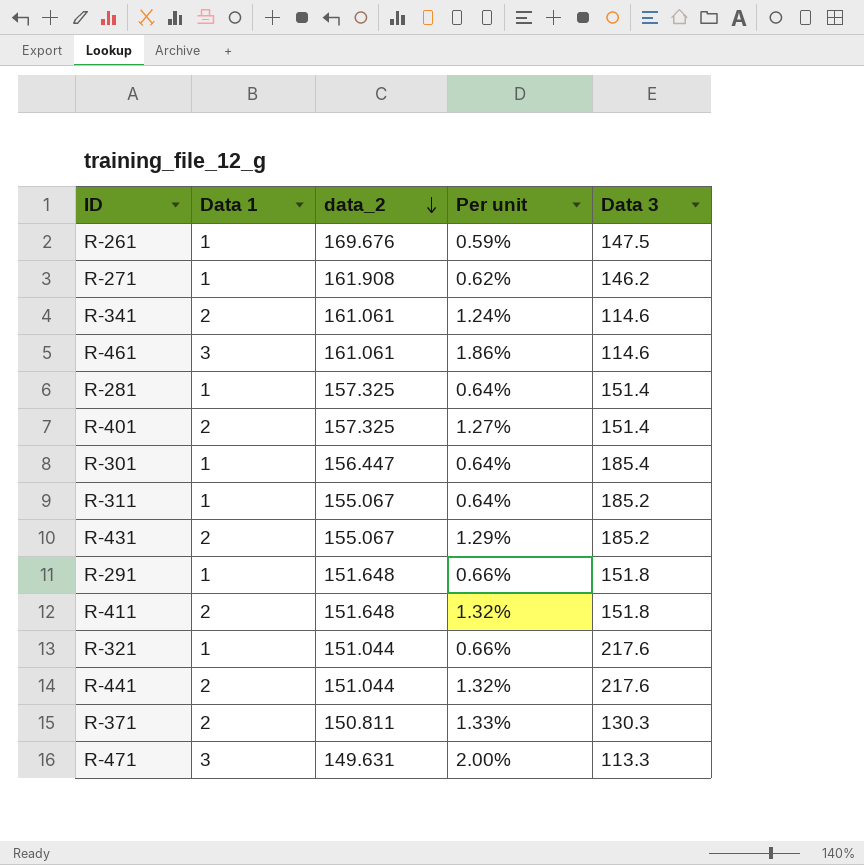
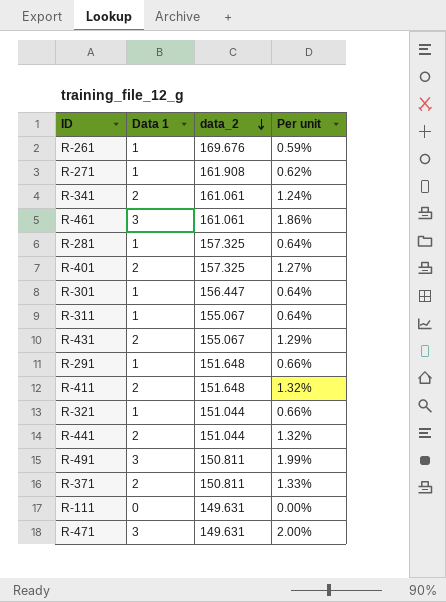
column Data 3 | position: 5 -> none
row R-491: none -> 3 | 150.811 | 1.99%
row R-111: none -> 0 | 149.631 | 0.00%

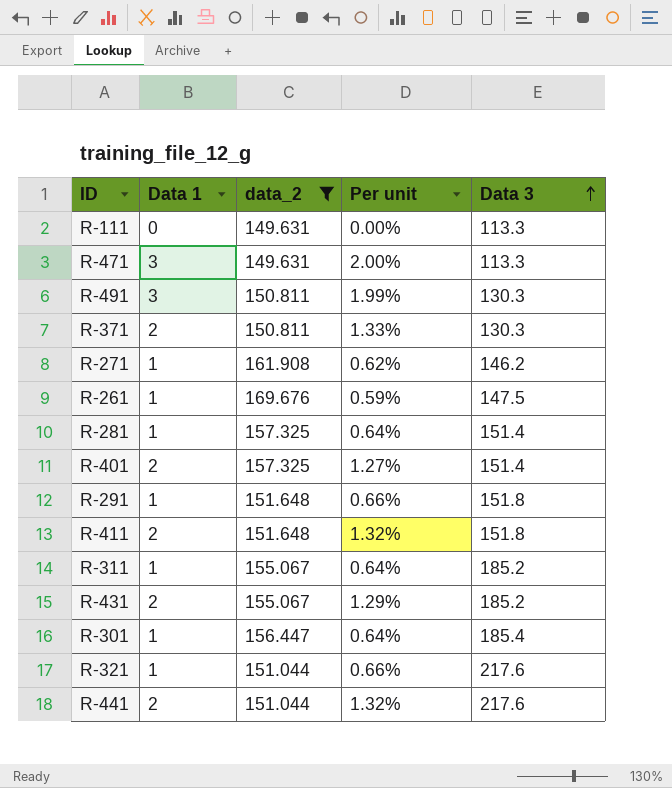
filter: none -> data_2 != 161.061
row order: data_2 descending -> Data 3 ascending
column Data 3 | position: none -> 5

